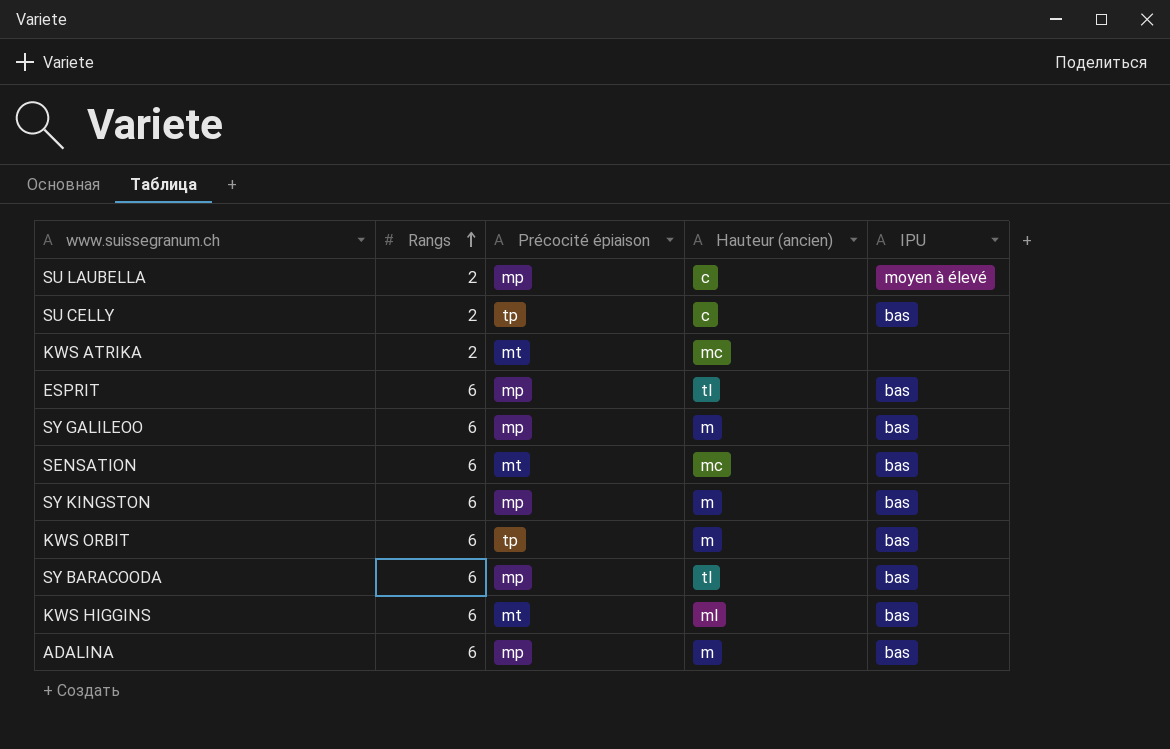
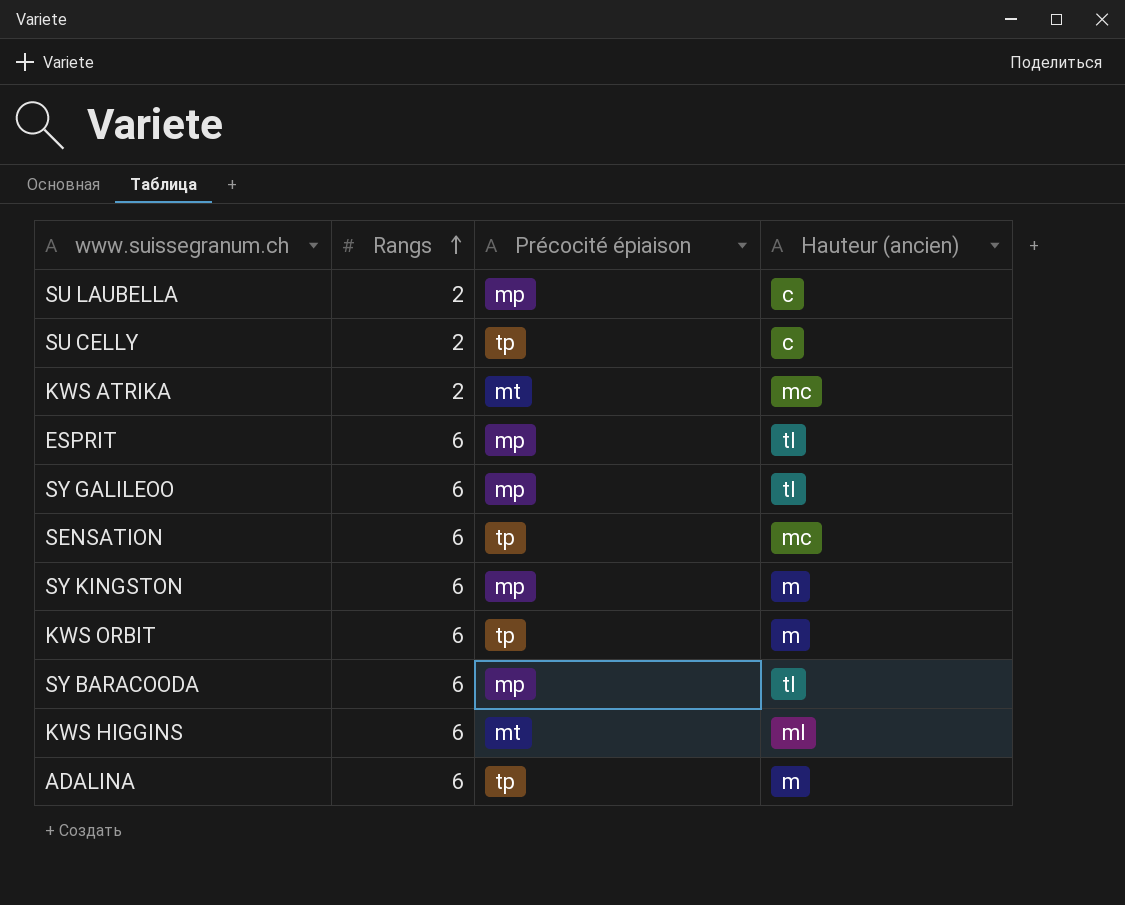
column IPU | position: 5 -> none
SY GALILEOO | Hauteur (ancien): m -> tl
SENSATION | Précocité épiaison: mt -> tp
ADALINA | Précocité épiaison: mp -> tp

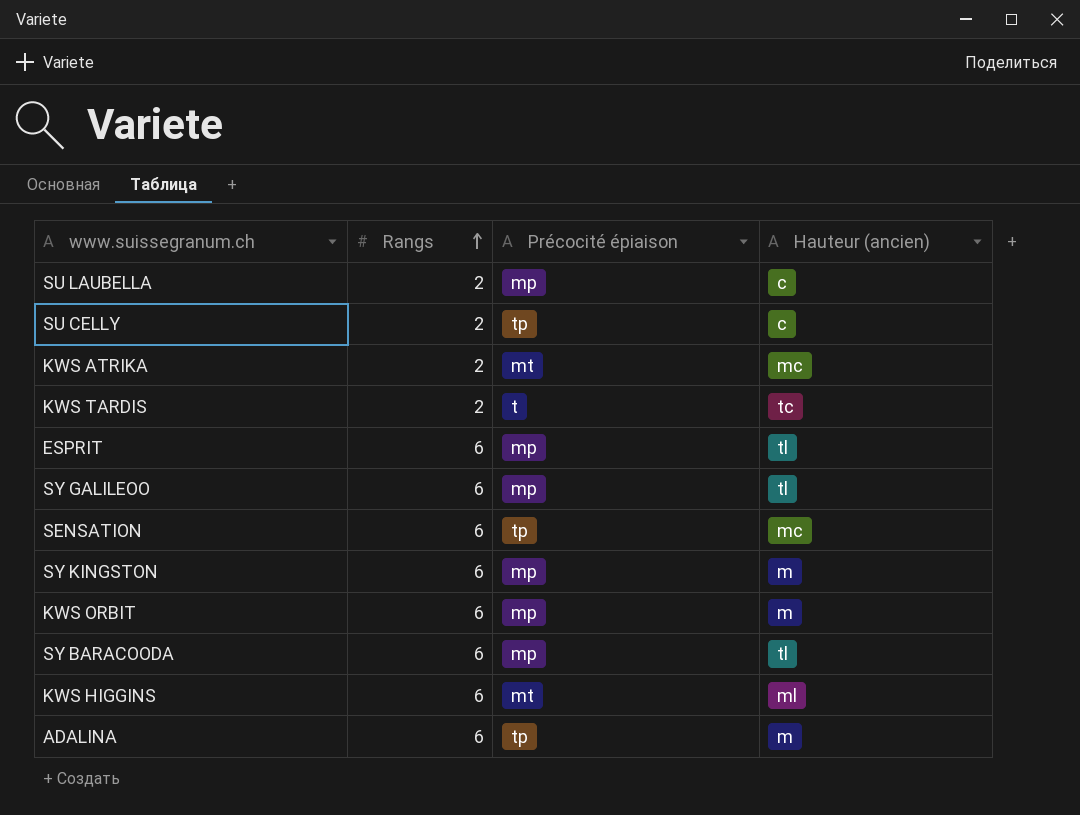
row KWS TARDIS: none -> 2 | t | tc
KWS ORBIT | Précocité épiaison: tp -> mp

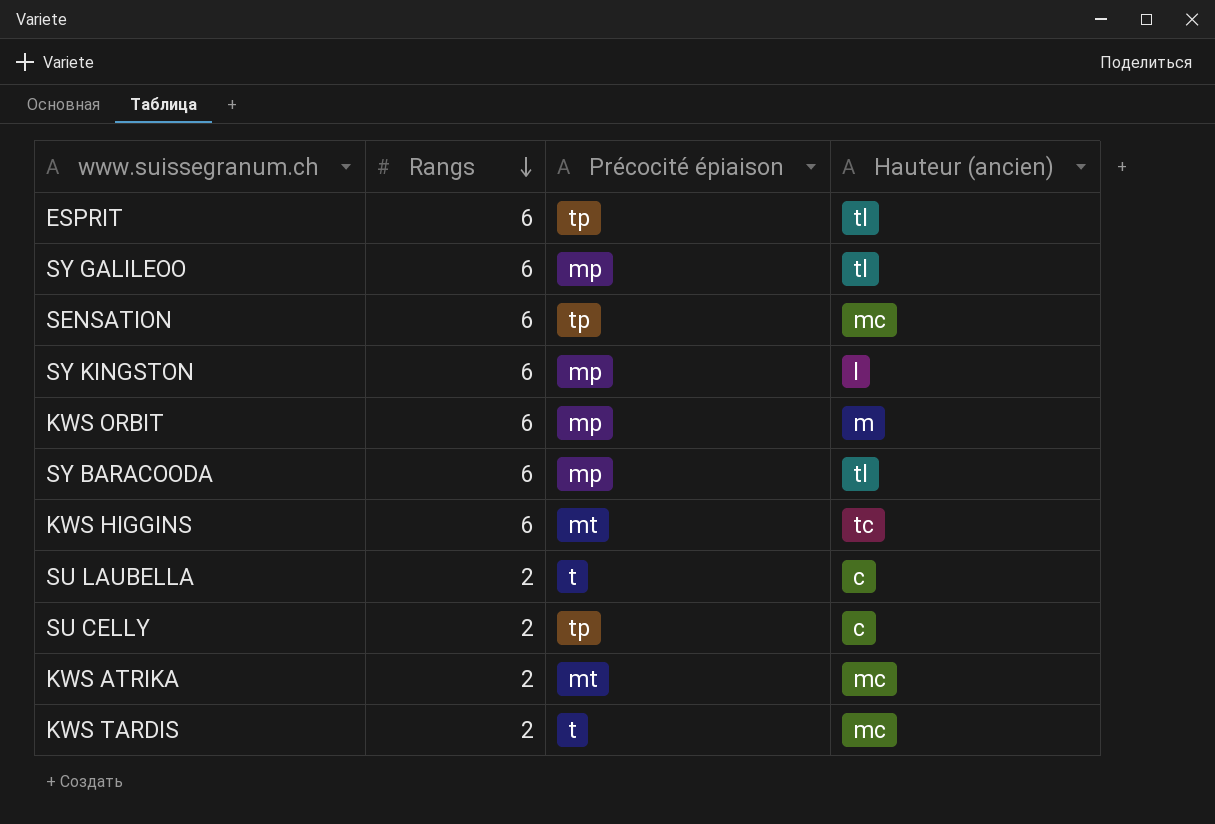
row order: Rangs ascending -> Rangs descending
row ADALINA: 6 | tp | m -> none
ESPRIT | Précocité épiaison: mp -> tp
SY KINGSTON | Hauteur (ancien): m -> l
KWS HIGGINS | Hauteur (ancien): ml -> tc
SU LAUBELLA | Précocité épiaison: mp -> t
KWS TARDIS | Hauteur (ancien): tc -> mc

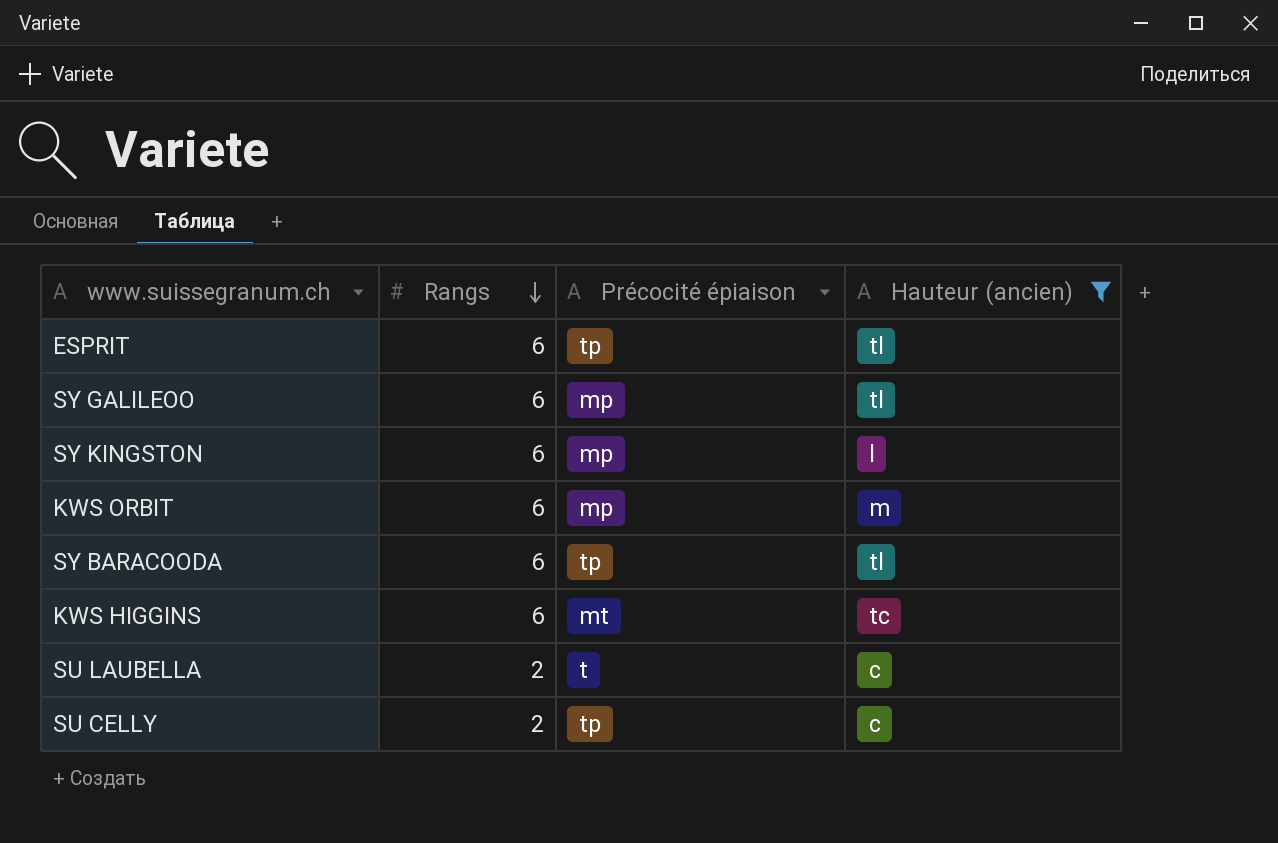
filter: none -> Hauteur (ancien) != mc
SY BARACOODA | Précocité épiaison: mp -> tp

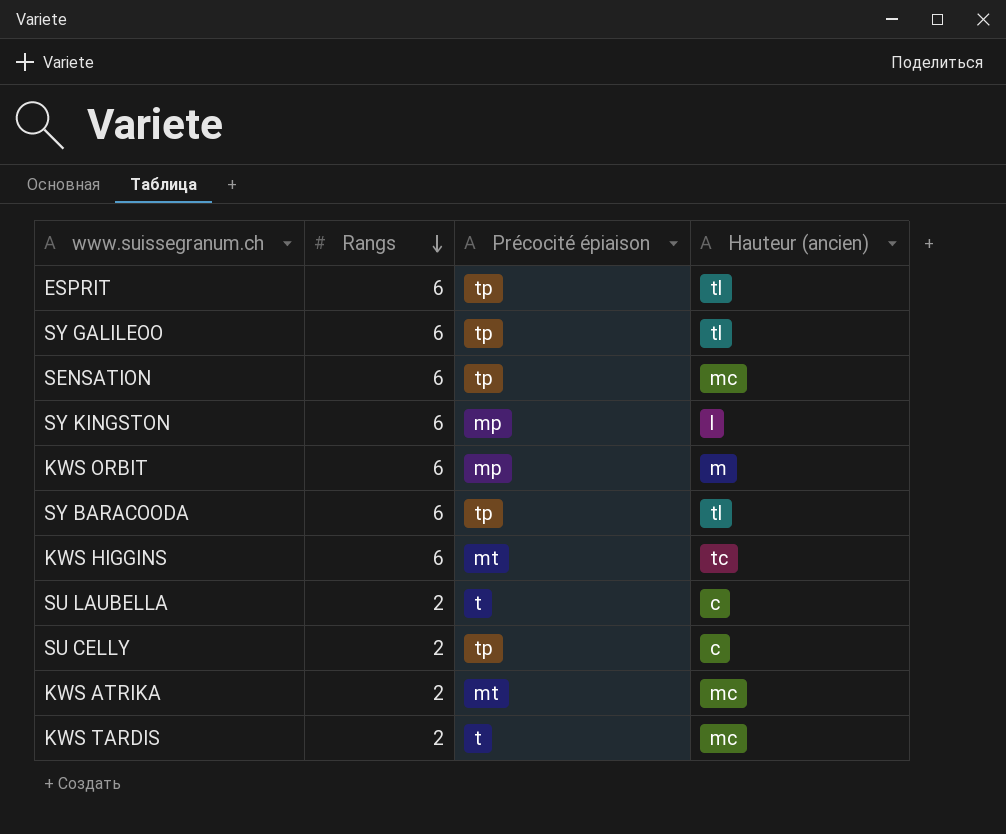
filter: Hauteur (ancien) != mc -> none
SY GALILEOO | Précocité épiaison: mp -> tp

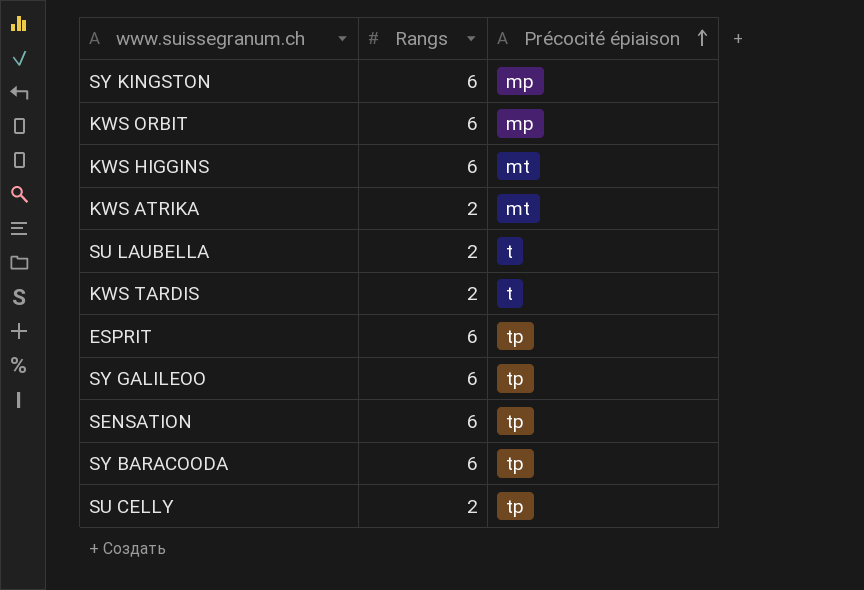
row order: Rangs descending -> Précocité épiaison ascending
column Hauteur (ancien) | position: 4 -> none

